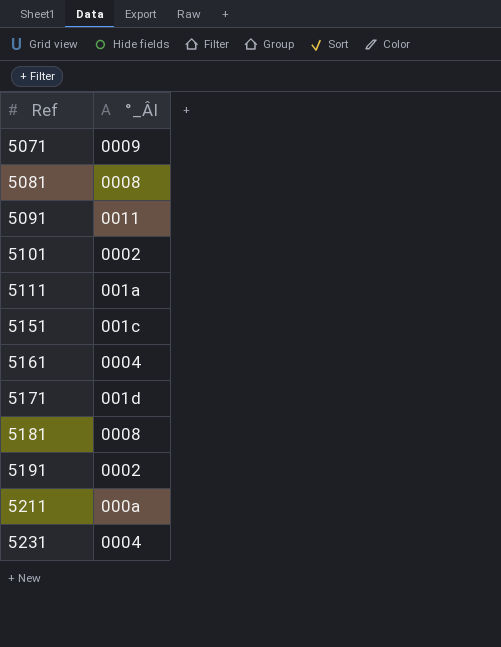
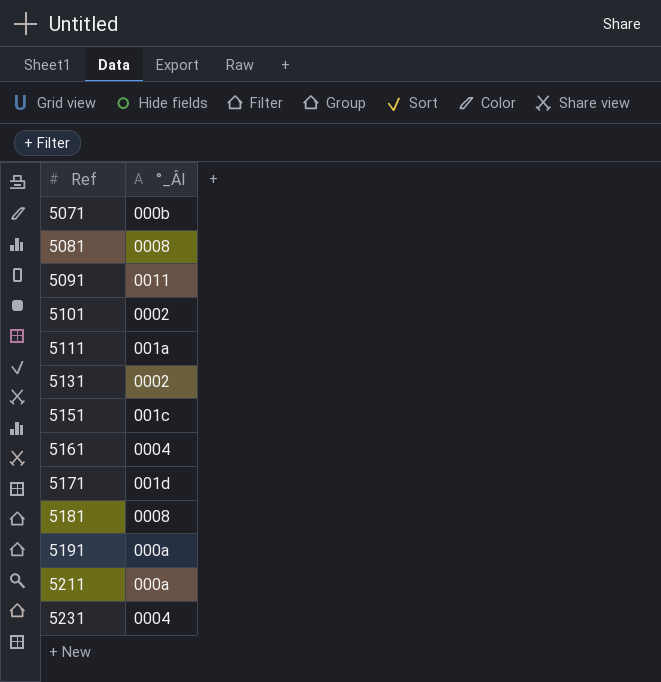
5071 | °_ÂI: 0009 -> 000b
row 5131: none -> 0002
5191 | °_ÂI: 0002 -> 000a

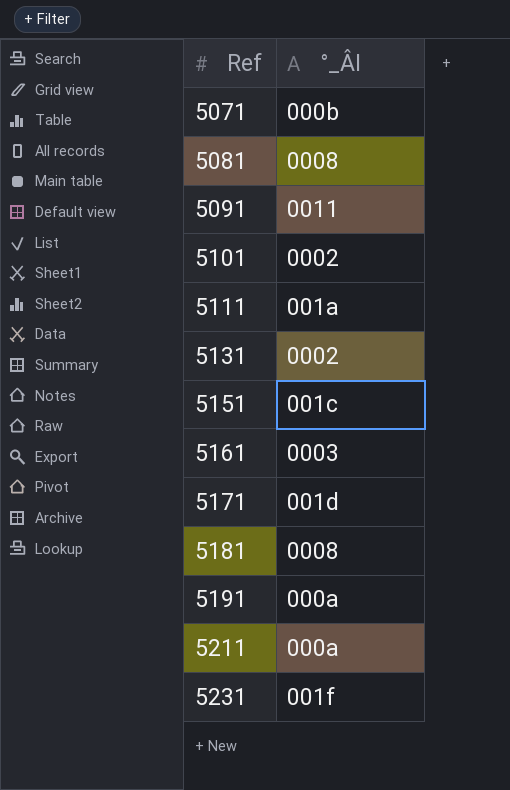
5161 | °_ÂI: 0004 -> 0003
5231 | °_ÂI: 0004 -> 001f

